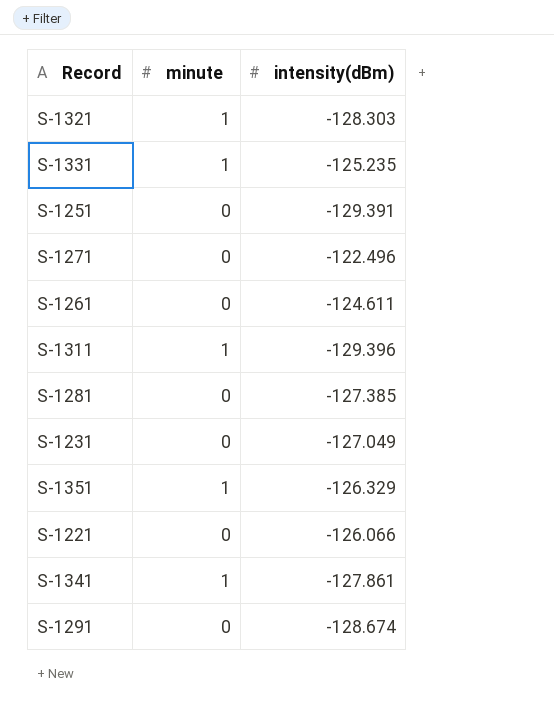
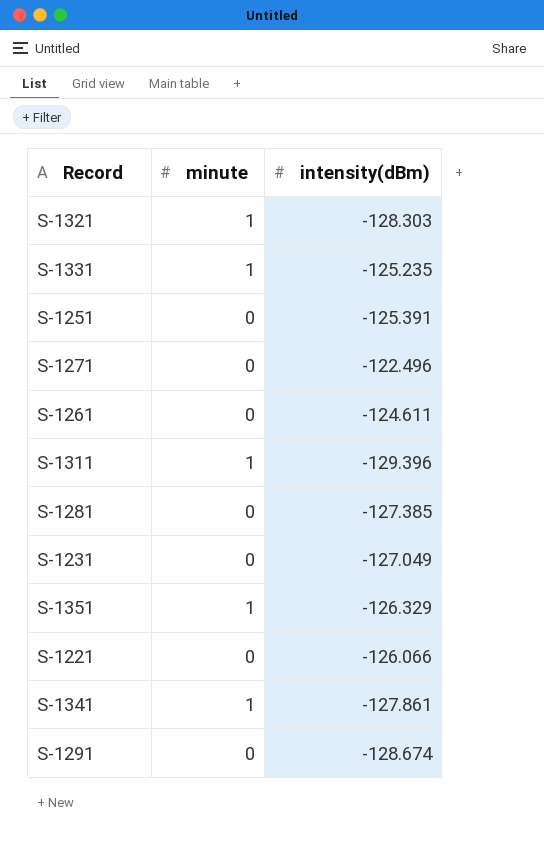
S-1251 | intensity(dBm): -129.391 -> -125.391

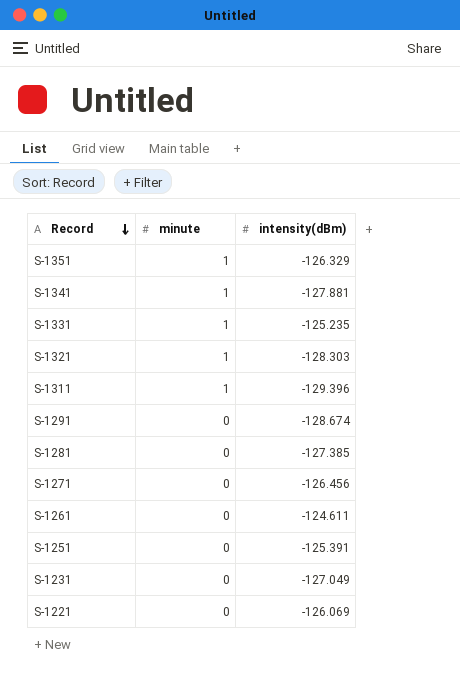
row order: none -> Record descending
S-1341 | intensity(dBm): -127.861 -> -127.881
S-1271 | intensity(dBm): -122.496 -> -126.456
S-1221 | intensity(dBm): -126.066 -> -126.069

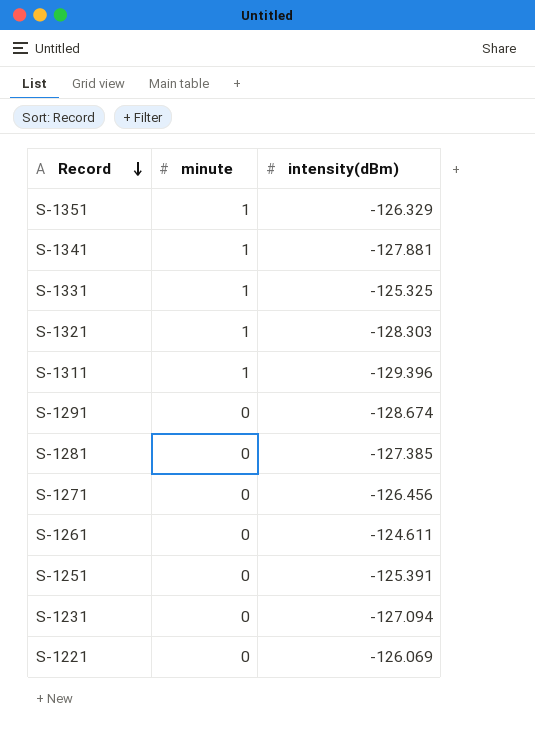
S-1331 | intensity(dBm): -125.235 -> -125.325
S-1231 | intensity(dBm): -127.049 -> -127.094

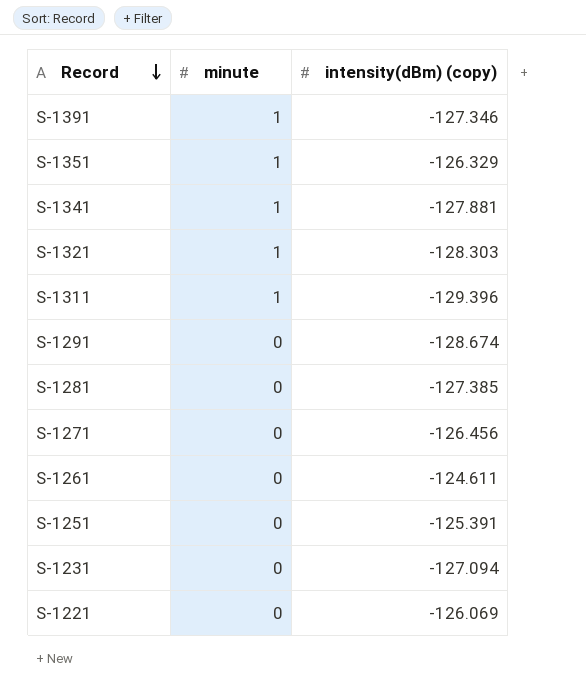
column name: intensity(dBm) -> intensity(dBm) (copy)
row S-1331: 1 | -125.325 -> none
row S-1391: none -> 1 | -127.346

